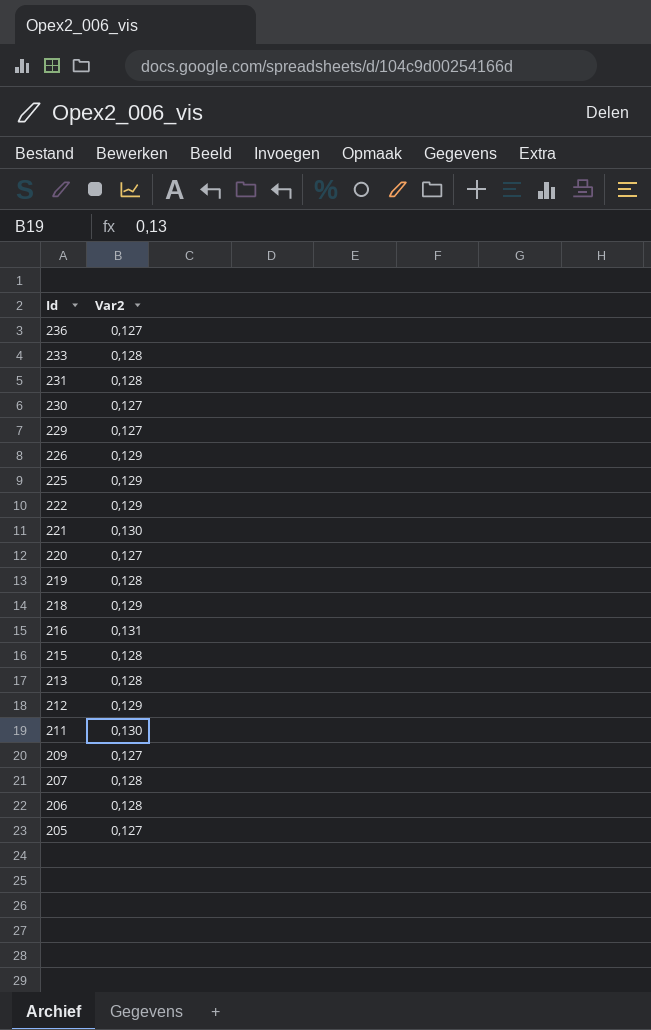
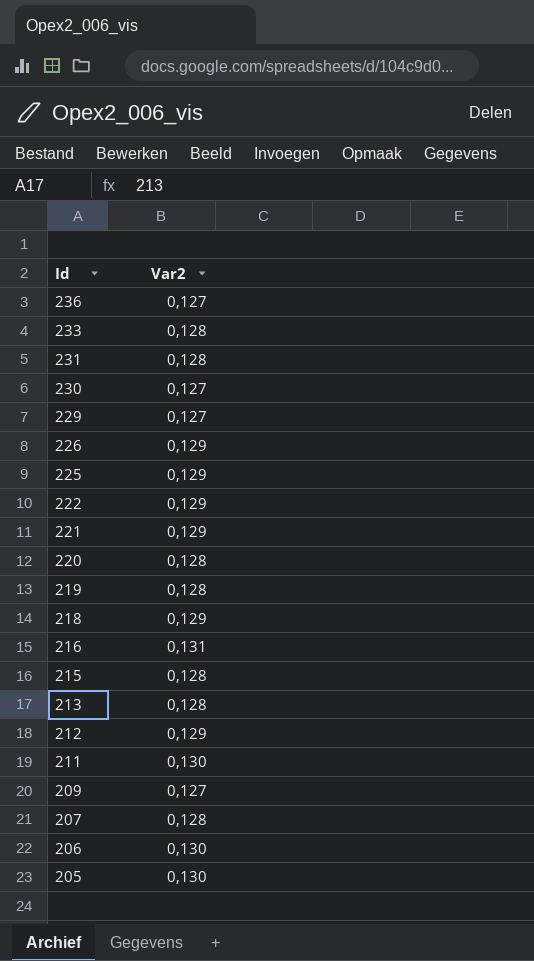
221 | Var2: 0,130 -> 0,129
220 | Var2: 0,127 -> 0,128
206 | Var2: 0,128 -> 0,130
205 | Var2: 0,127 -> 0,130

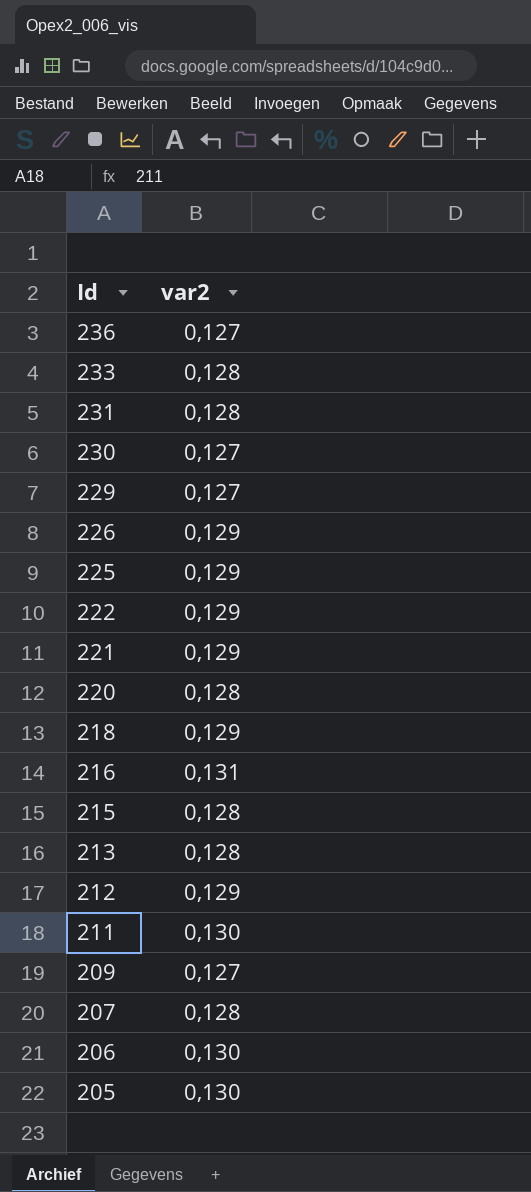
column name: Var2 -> var2
row 219: 0,128 -> none

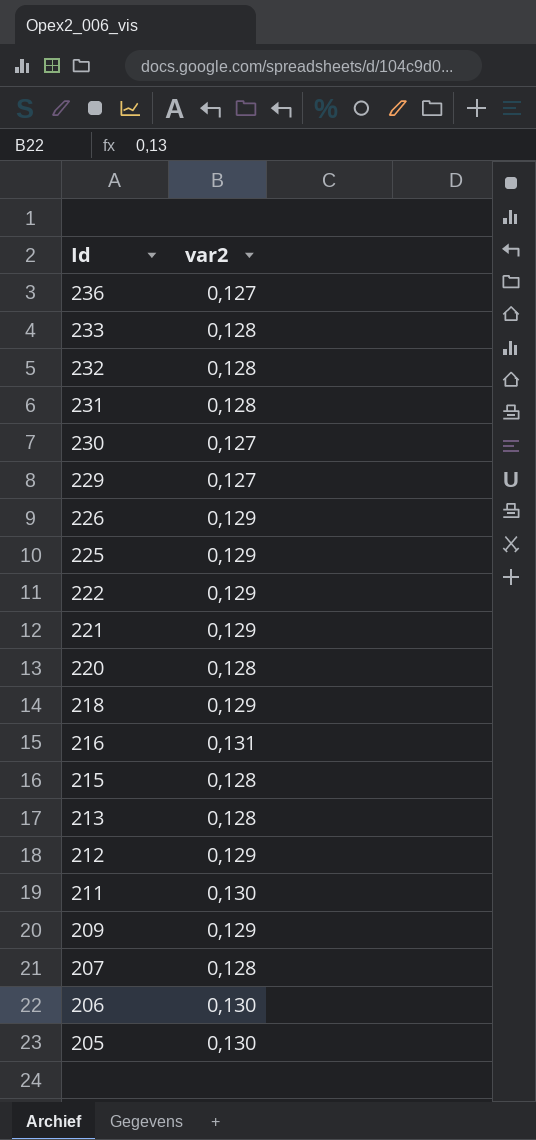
row 232: none -> 0,128
209 | var2: 0,127 -> 0,129

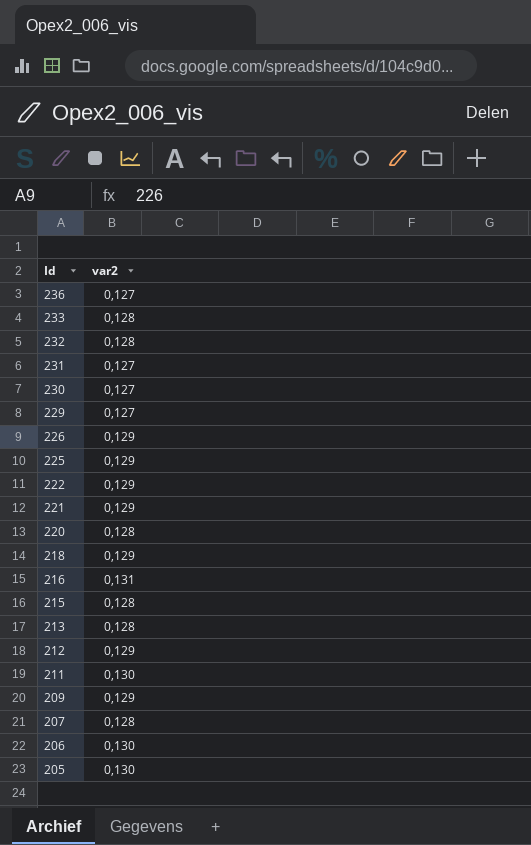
231 | var2: 0,128 -> 0,127

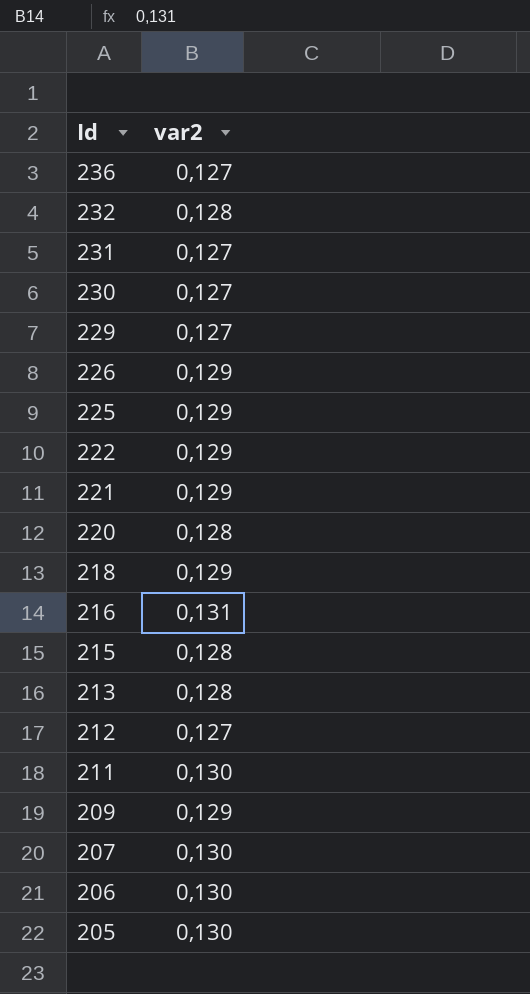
row 233: 0,128 -> none
212 | var2: 0,129 -> 0,127
207 | var2: 0,128 -> 0,130

